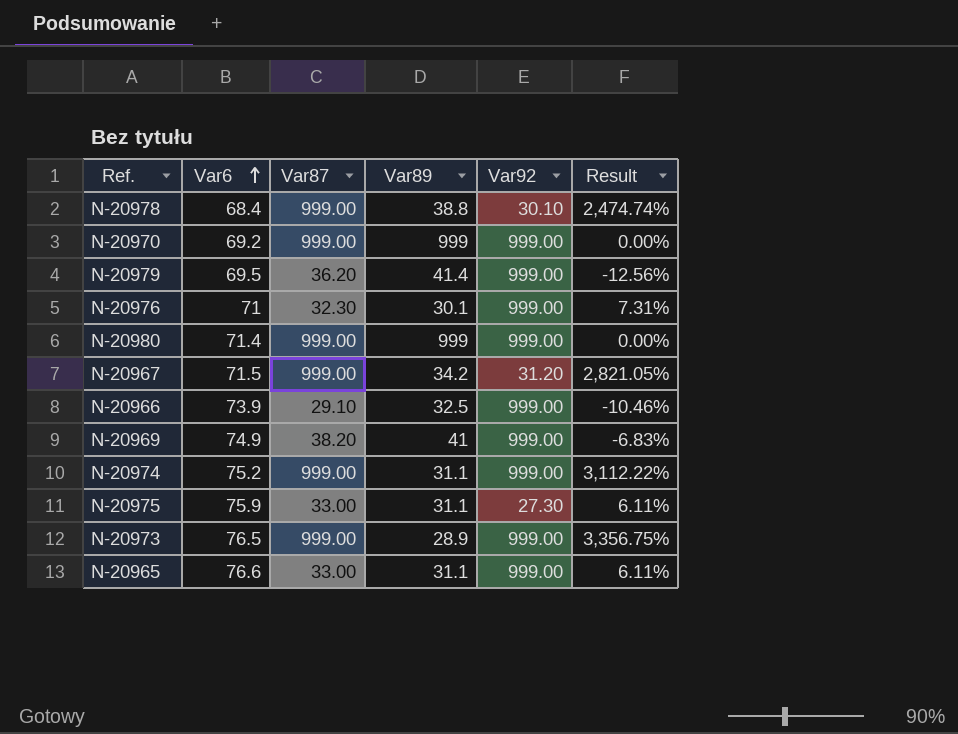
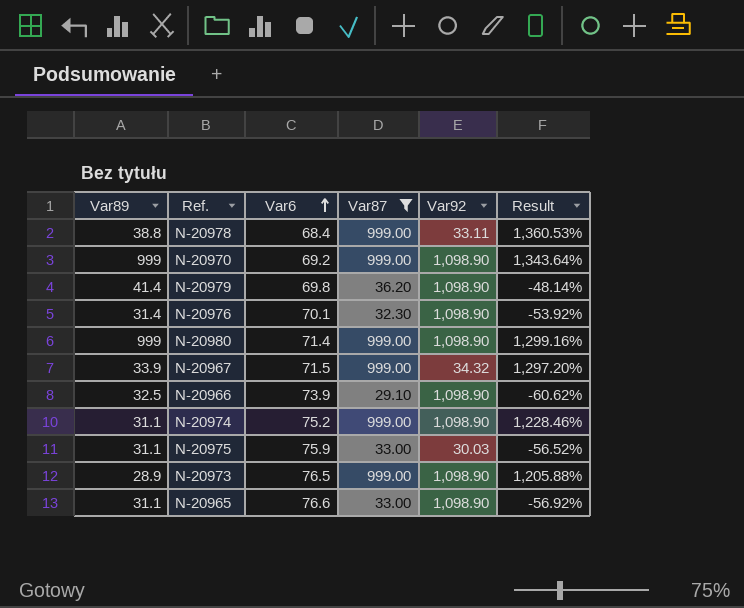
filter: none -> Var87 != 38.20
column Var89 | position: 4 -> 1
column Result | formula: ([Var87] - [Var89]) / [Var89] -> ([Var87] - [Var6]) / [Var6]
N-20978 | Var92: 30.10 -> 33.11
N-20970 | Var92: 999.00 -> 1,098.90
N-20979 | Var6: 69.5 -> 69.8
N-20979 | Var92: 999.00 -> 1,098.90
N-20976 | Var89: 30.1 -> 31.4
N-20976 | Var6: 71 -> 70.1
N-20976 | Var92: 999.00 -> 1,098.90
N-20980 | Var92: 999.00 -> 1,098.90
N-20967 | Var89: 34.2 -> 33.9
N-20967 | Var92: 31.20 -> 34.32
N-20966 | Var92: 999.00 -> 1,098.90
N-20974 | Var92: 999.00 -> 1,098.90
N-20975 | Var92: 27.30 -> 30.03
N-20973 | Var92: 999.00 -> 1,098.90
N-20965 | Var92: 999.00 -> 1,098.90

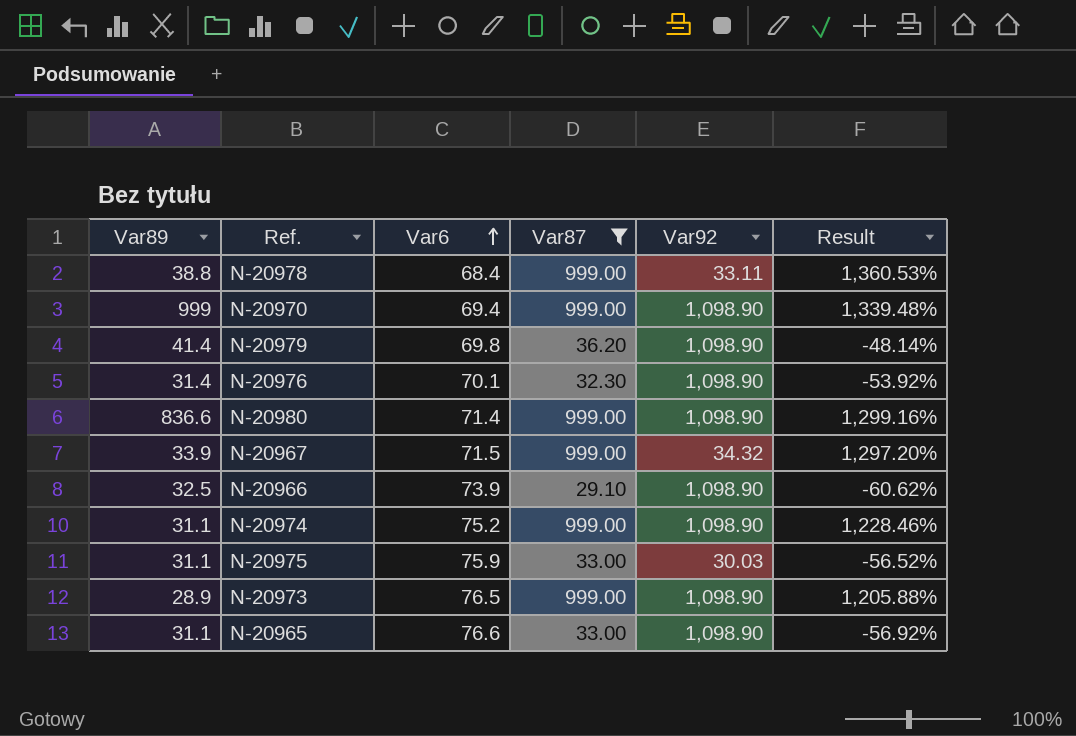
N-20970 | Var6: 69.2 -> 69.4
N-20970 | Result: 1,343.64% -> 1,339.48%
N-20980 | Var89: 999 -> 836.6

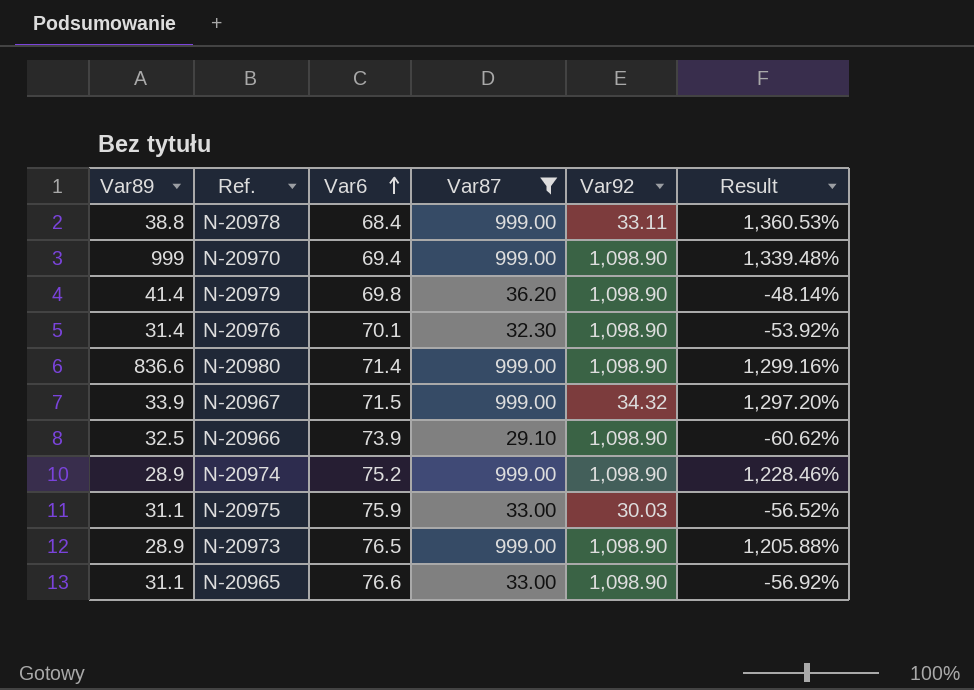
N-20974 | Var89: 31.1 -> 28.9

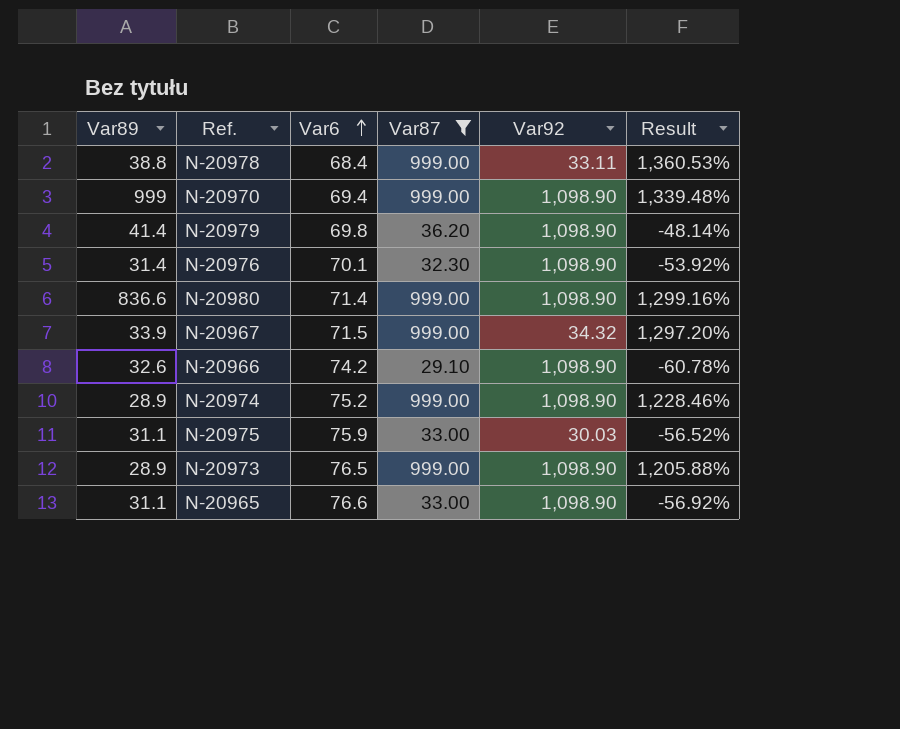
N-20966 | Var89: 32.5 -> 32.6
N-20966 | Var6: 73.9 -> 74.2
N-20966 | Result: -60.62% -> -60.78%

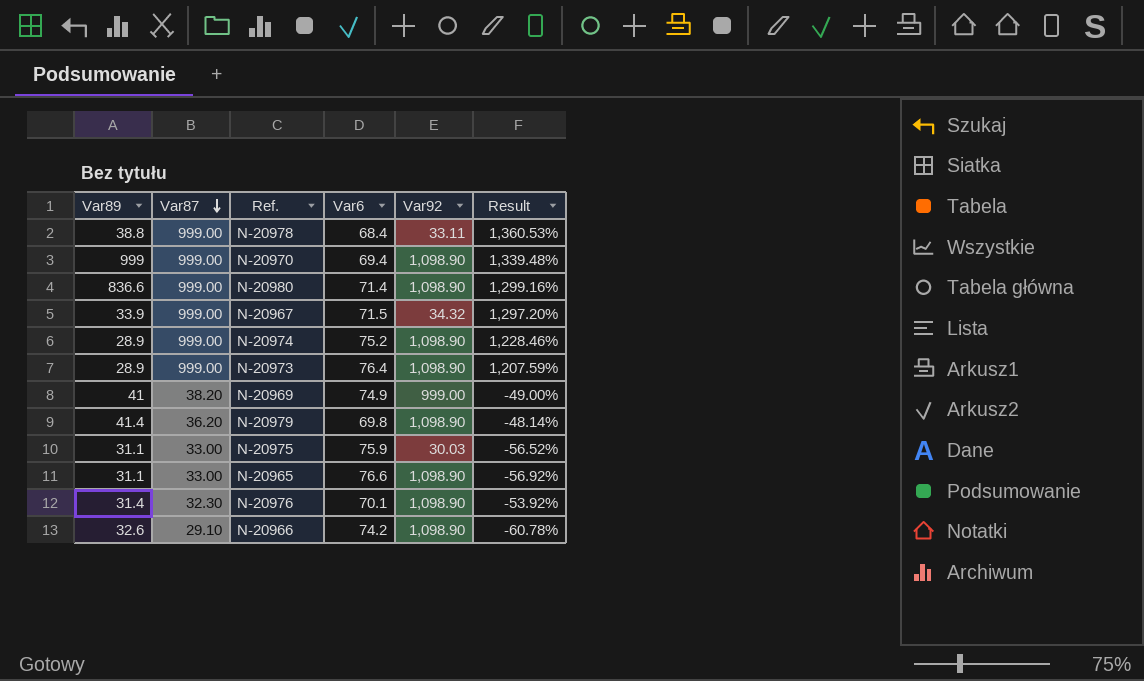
filter: Var87 != 38.20 -> none
row order: Var6 ascending -> Var87 descending
column Var87 | position: 4 -> 2
N-20973 | Var6: 76.5 -> 76.4
N-20973 | Result: 1,205.88% -> 1,207.59%

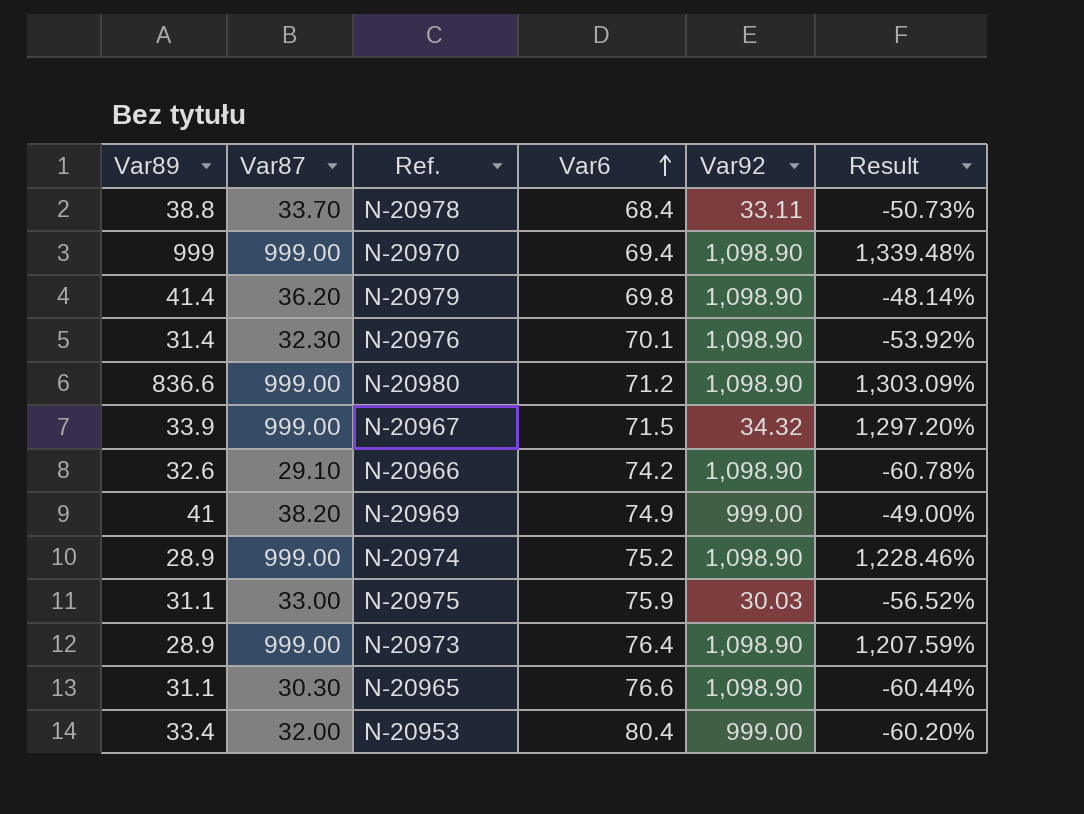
row order: Var87 descending -> Var6 ascending
N-20978 | Var87: 999.00 -> 33.70
N-20978 | Result: 1,360.53% -> -50.73%
N-20980 | Var6: 71.4 -> 71.2
N-20980 | Result: 1,299.16% -> 1,303.09%
N-20965 | Var87: 33.00 -> 30.30
N-20965 | Result: -56.92% -> -60.44%
row N-20953: none -> 33.4 | 32.00 | 80.4 | 999.00 | -60.20%

